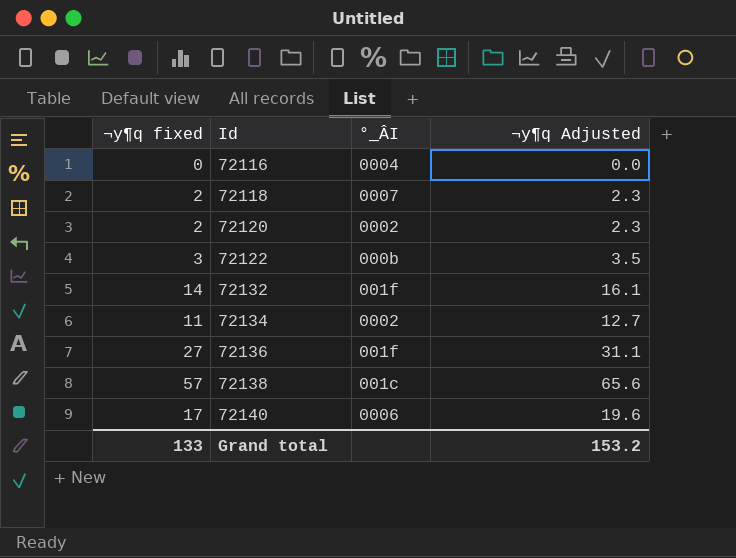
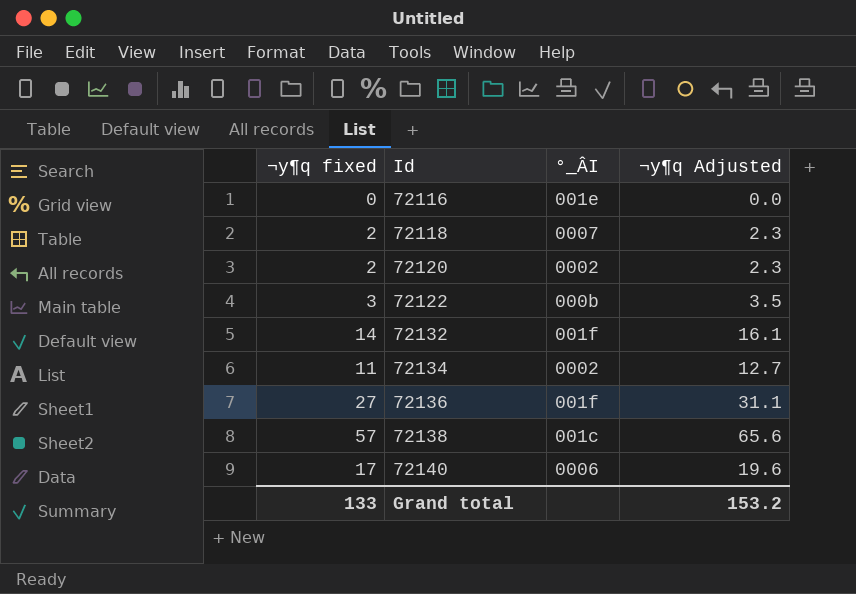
72116 | °_ÂI: 0004 -> 001e

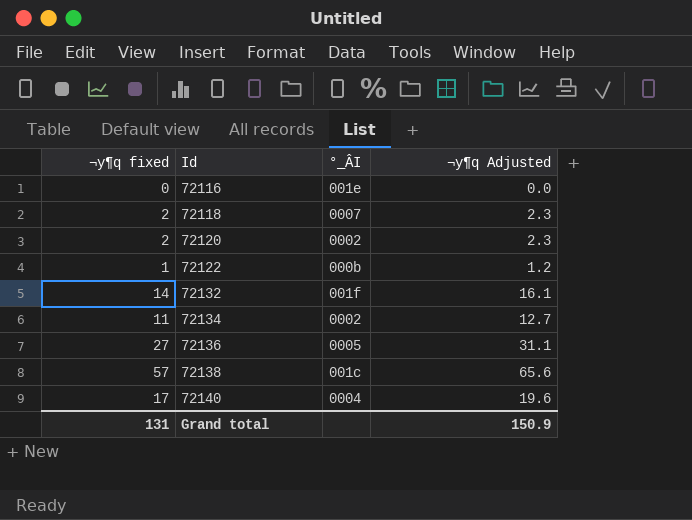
72122 | ¬y¶q fixed: 3 -> 1
72122 | ¬y¶q Adjusted: 3.5 -> 1.2
72136 | °_ÂI: 001f -> 0005
72140 | °_ÂI: 0006 -> 0004
Grand total | ¬y¶q fixed: 133 -> 131
Grand total | ¬y¶q Adjusted: 153.2 -> 150.9

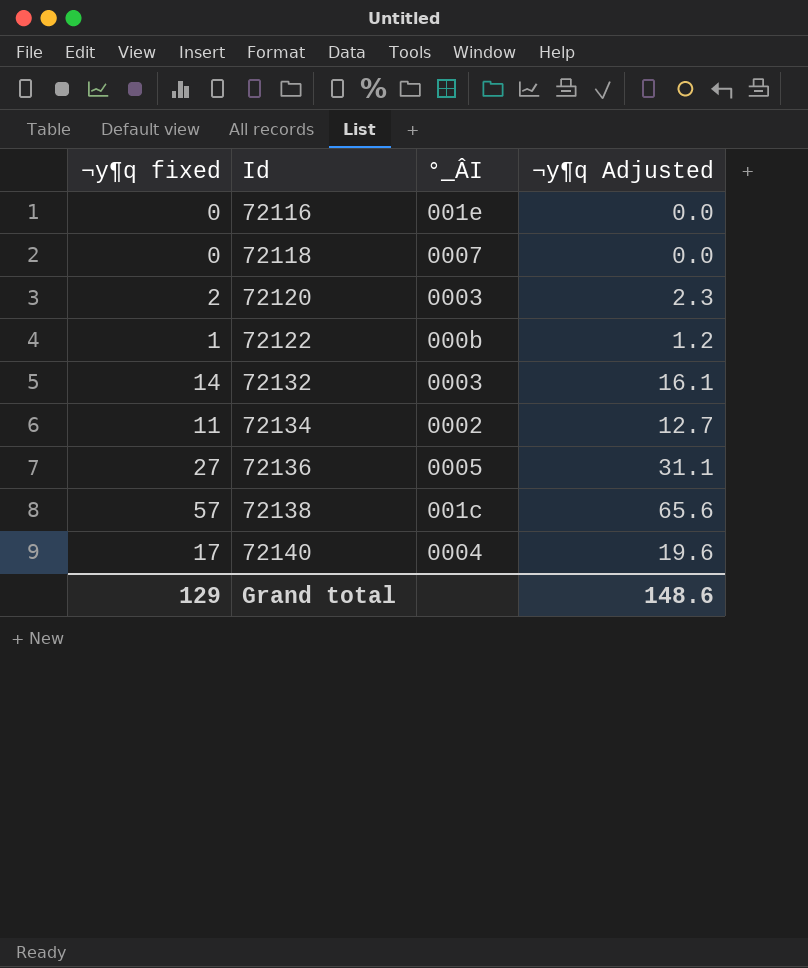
72118 | ¬y¶q fixed: 2 -> 0
72118 | ¬y¶q Adjusted: 2.3 -> 0.0
72120 | °_ÂI: 0002 -> 0003
72132 | °_ÂI: 001f -> 0003
Grand total | ¬y¶q fixed: 131 -> 129
Grand total | ¬y¶q Adjusted: 150.9 -> 148.6

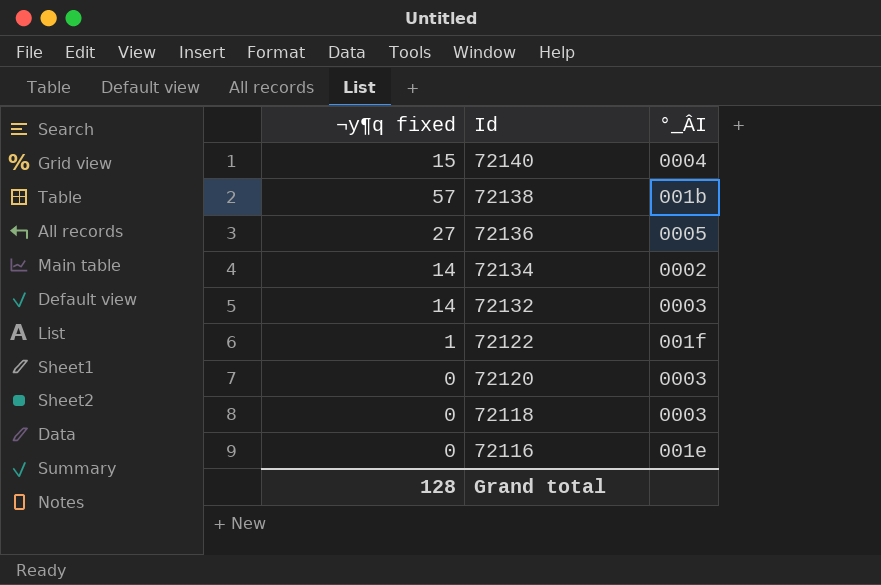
row order: Id ascending -> Id descending
column ¬y¶q Adjusted | formula: [¬y¶q fixed] * 1.15 -> none
72140 | ¬y¶q fixed: 17 -> 15
72138 | °_ÂI: 001c -> 001b
72134 | ¬y¶q fixed: 11 -> 14
72122 | °_ÂI: 000b -> 001f
72120 | ¬y¶q fixed: 2 -> 0
72118 | °_ÂI: 0007 -> 0003
Grand total | ¬y¶q fixed: 129 -> 128

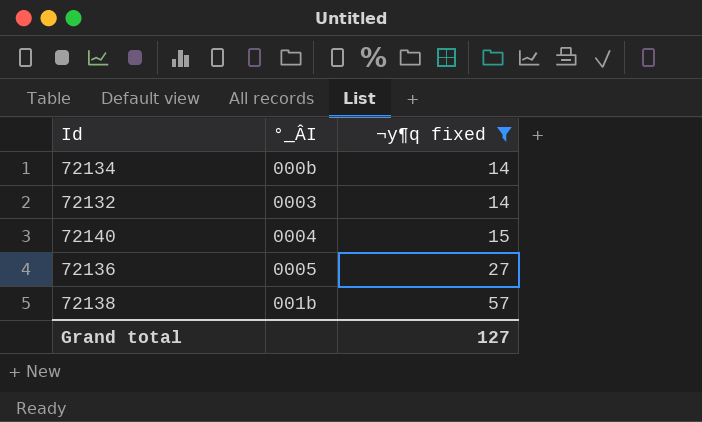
filter: none -> ¬y¶q fixed >= 14
row order: Id descending -> ¬y¶q fixed ascending
column ¬y¶q fixed | position: 1 -> 3
72134 | °_ÂI: 0002 -> 000b
Grand total | ¬y¶q fixed: 128 -> 127

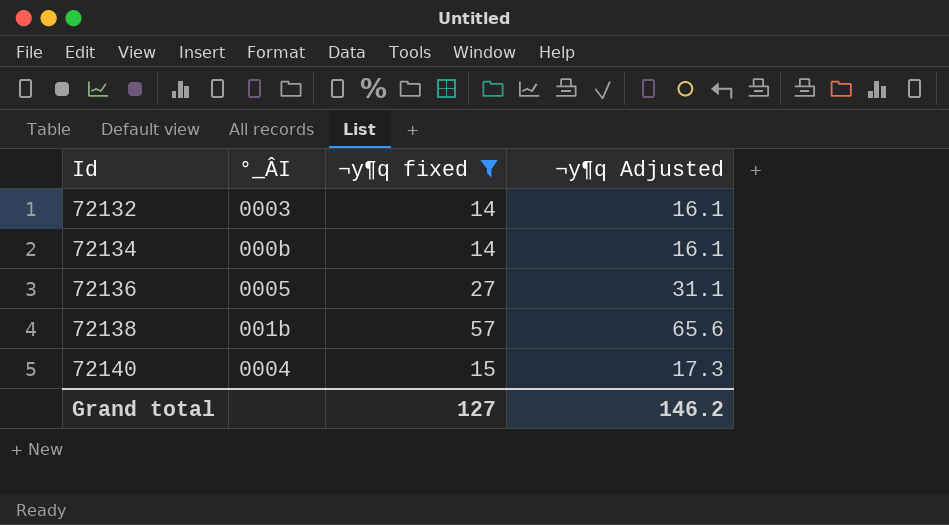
row order: ¬y¶q fixed ascending -> Id ascending
column ¬y¶q Adjusted | formula: none -> [¬y¶q fixed] * 1.15

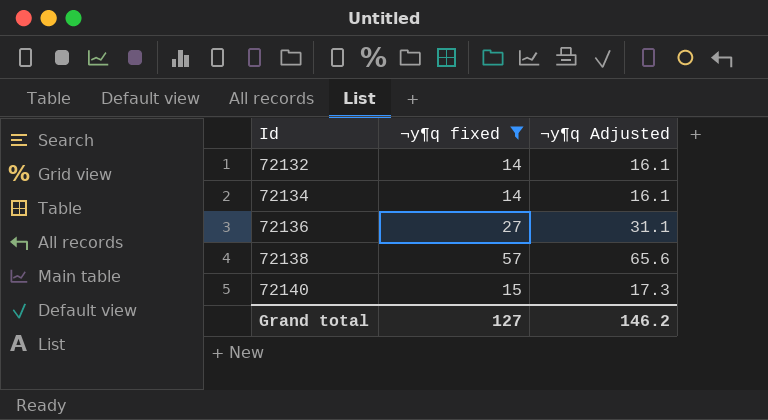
column °_ÂI | position: 2 -> none

